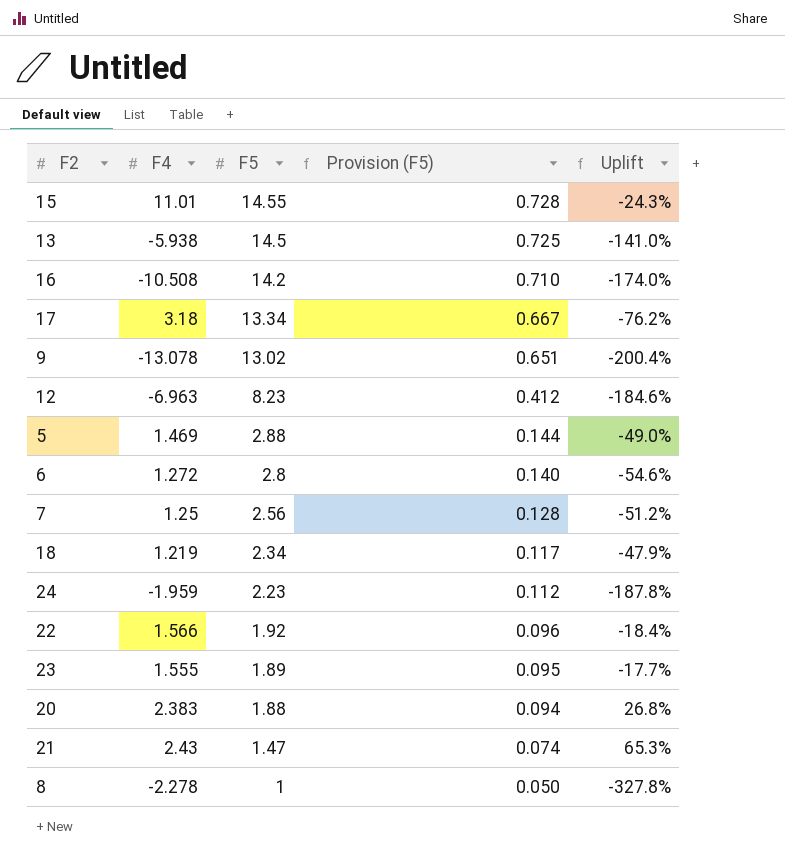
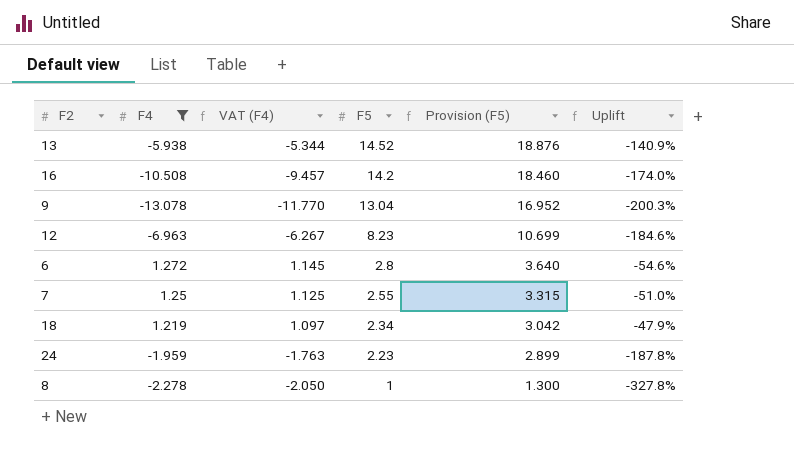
filter: none -> F4 <= 1.272
column VAT (F4) | formula: none -> [F4] * 0.9
column Provision (F5) | formula: [F5] * 0.05 -> [F5] * 1.3
13 | F5: 14.5 -> 14.52
13 | Uplift: -141.0% -> -140.9%
9 | F5: 13.02 -> 13.04
9 | Uplift: -200.4% -> -200.3%
7 | F5: 2.56 -> 2.55
7 | Uplift: -51.2% -> -51.0%

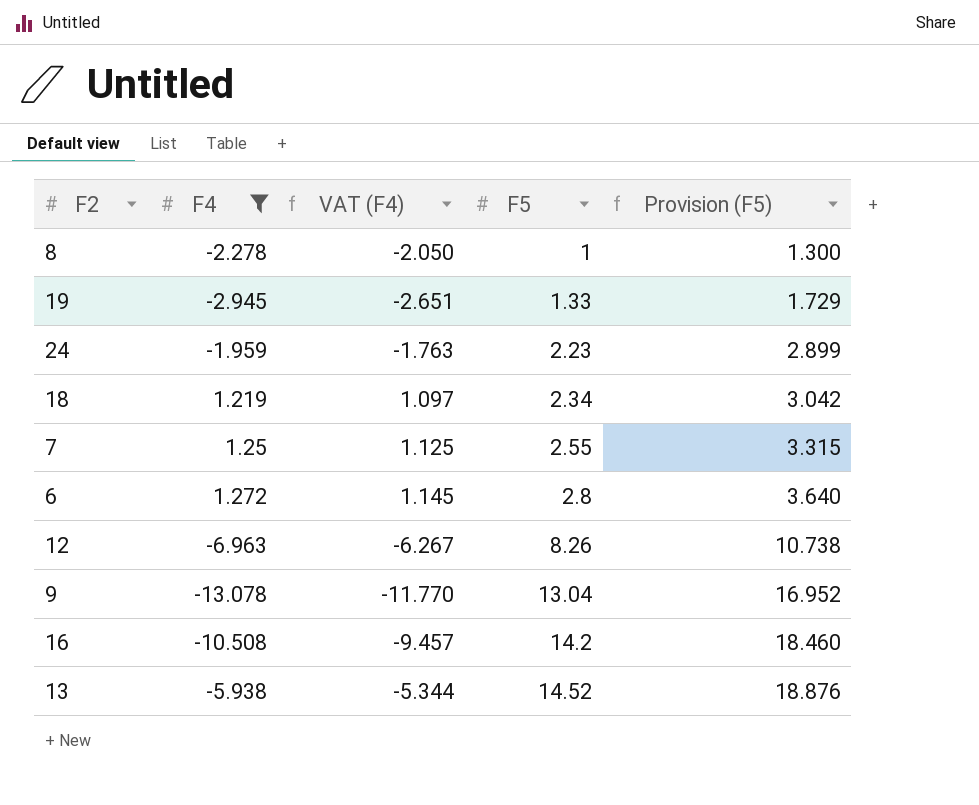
row order: F5 descending -> F5 ascending
column Uplift | formula: ([F4] - [F5]) / [F5] -> none
row 19: none -> -2.945 | -2.651 | 1.33 | 1.729
12 | F5: 8.23 -> 8.26
12 | Provision (F5): 10.699 -> 10.738

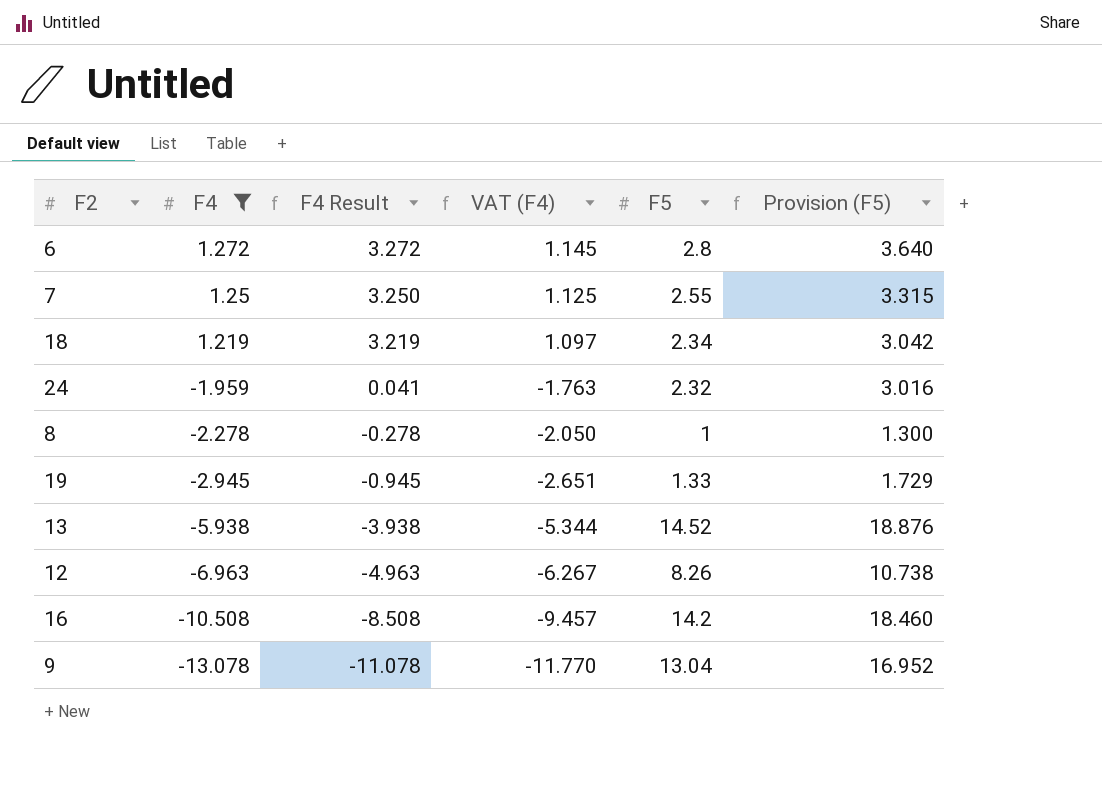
row order: F5 ascending -> F4 descending
column F4 Result | formula: none -> [F4] + 2
24 | F5: 2.23 -> 2.32
24 | Provision (F5): 2.899 -> 3.016

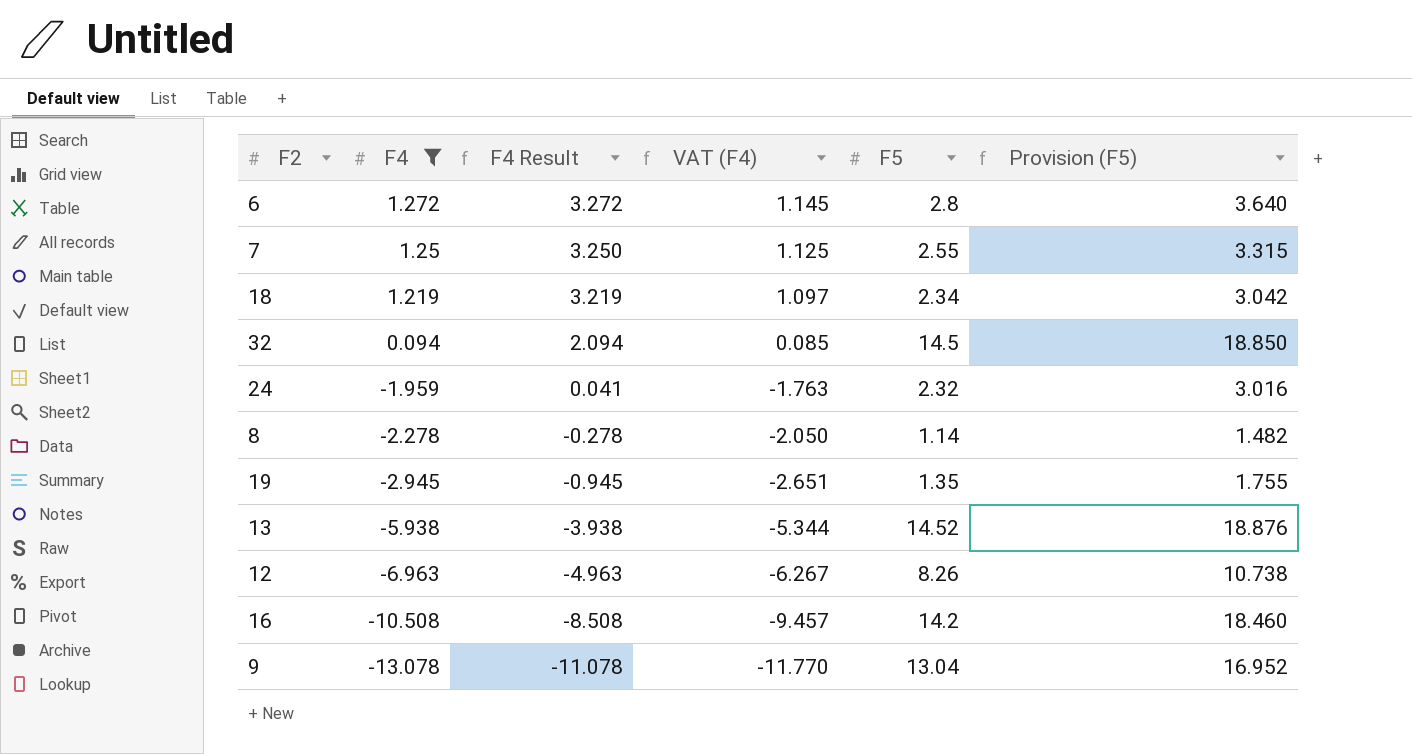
row 32: none -> 0.094 | 2.094 | 0.085 | 14.5 | 18.850
8 | F5: 1 -> 1.14
8 | Provision (F5): 1.300 -> 1.482
19 | F5: 1.33 -> 1.35
19 | Provision (F5): 1.729 -> 1.755

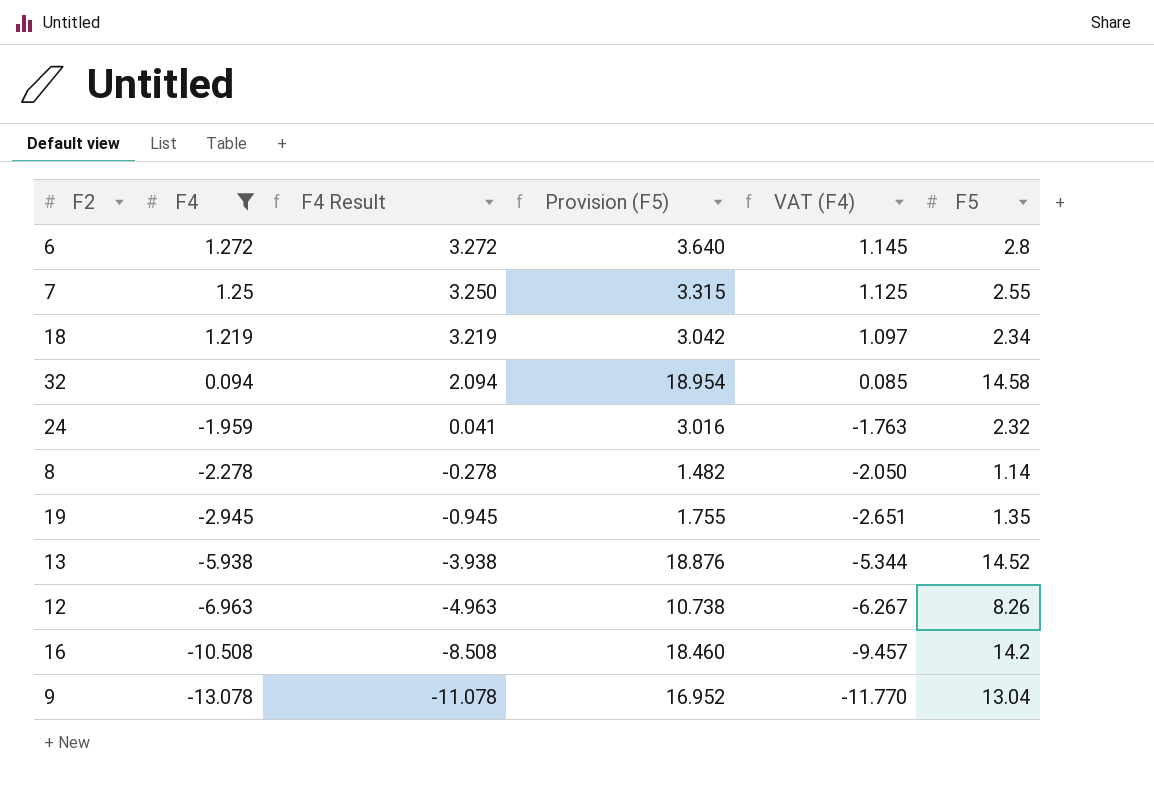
column Provision (F5) | position: 6 -> 4
32 | Provision (F5): 18.850 -> 18.954
32 | F5: 14.5 -> 14.58

